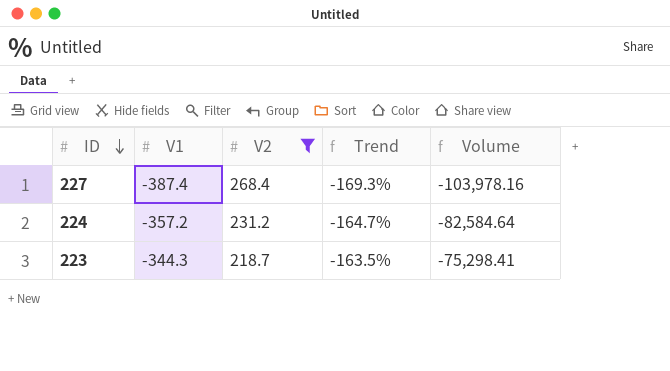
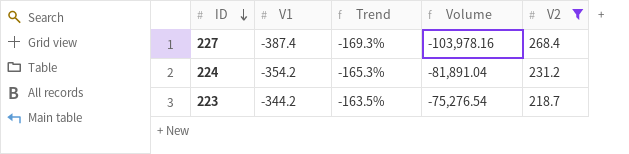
column V2 | position: 3 -> 5
224 | V1: -357.2 -> -354.2
224 | Trend: -164.7% -> -165.3%
224 | Volume: -82,584.64 -> -81,891.04
223 | V1: -344.3 -> -344.2
223 | Volume: -75,298.41 -> -75,276.54

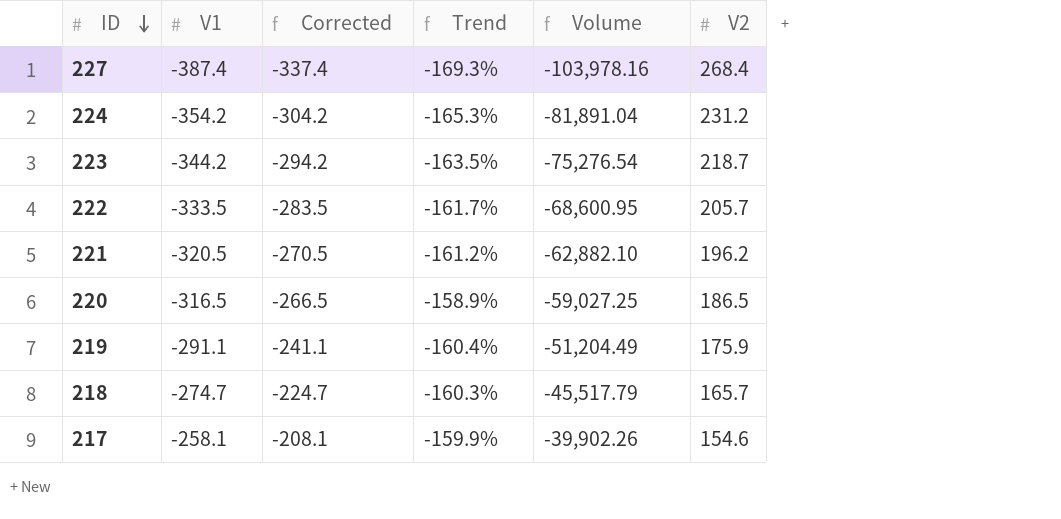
filter: V2 >= 218.7 -> none
column Corrected | formula: none -> [V1] + 50

